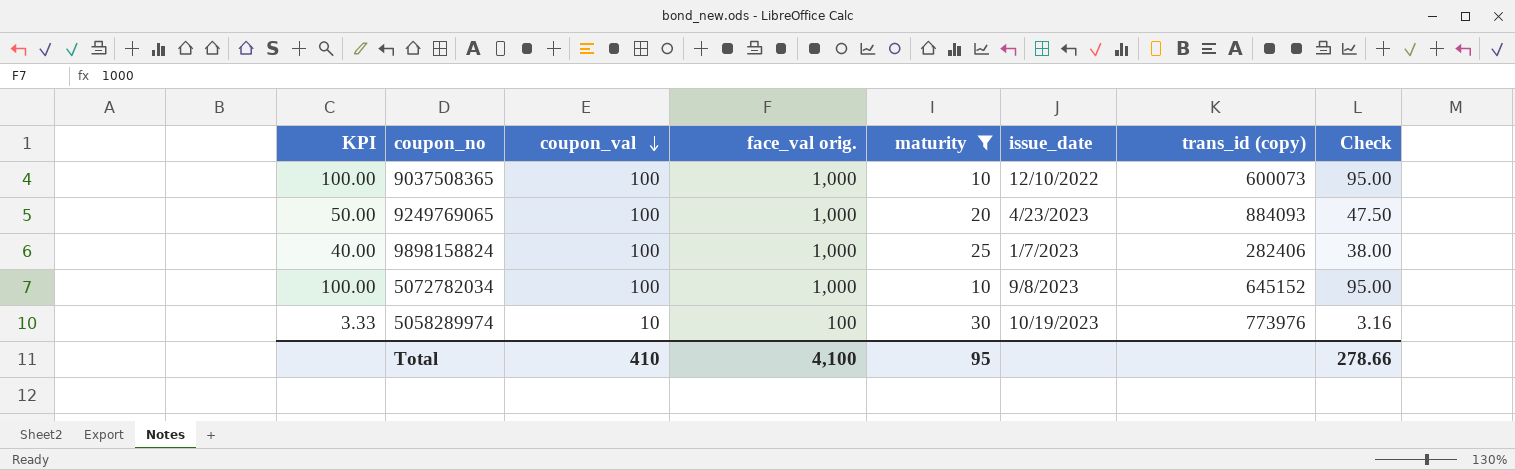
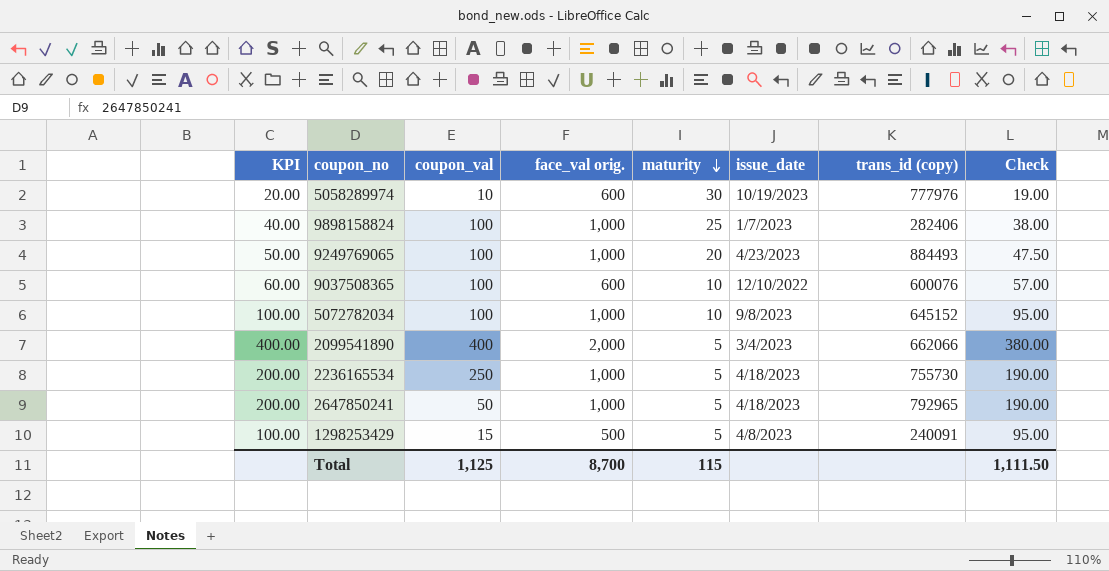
filter: maturity != 5 -> none
row order: coupon_val descending -> maturity descending
5058289974 | KPI: 3.33 -> 20.00
5058289974 | face_val orig.: 100 -> 600
5058289974 | trans_id (copy): 773976 -> 777976
5058289974 | Check: 3.16 -> 19.00
9249769065 | trans_id (copy): 884093 -> 884493
9037508365 | KPI: 100.00 -> 60.00
9037508365 | face_val orig.: 1,000 -> 600
9037508365 | trans_id (copy): 600073 -> 600076
9037508365 | Check: 95.00 -> 57.00
Total | coupon_val: 410 -> 1,125
Total | face_val orig.: 4,100 -> 8,700
Total | maturity: 95 -> 115
Total | Check: 278.66 -> 1,111.50

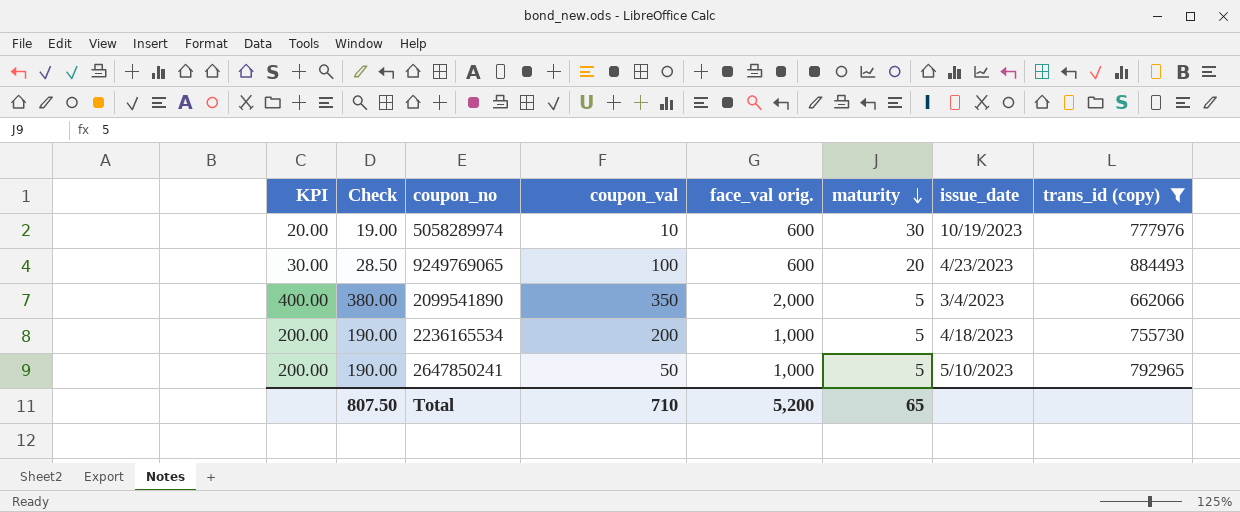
filter: none -> trans_id (copy) >= 662066
column Check | position: 8 -> 2
9249769065 | KPI: 50.00 -> 30.00
9249769065 | Check: 47.50 -> 28.50
9249769065 | face_val orig.: 1,000 -> 600
2099541890 | coupon_val: 400 -> 350
2236165534 | coupon_val: 250 -> 200
2647850241 | issue_date: 4/18/2023 -> 5/10/2023
Total | Check: 1,111.50 -> 807.50
Total | coupon_val: 1,125 -> 710
Total | face_val orig.: 8,700 -> 5,200
Total | maturity: 115 -> 65

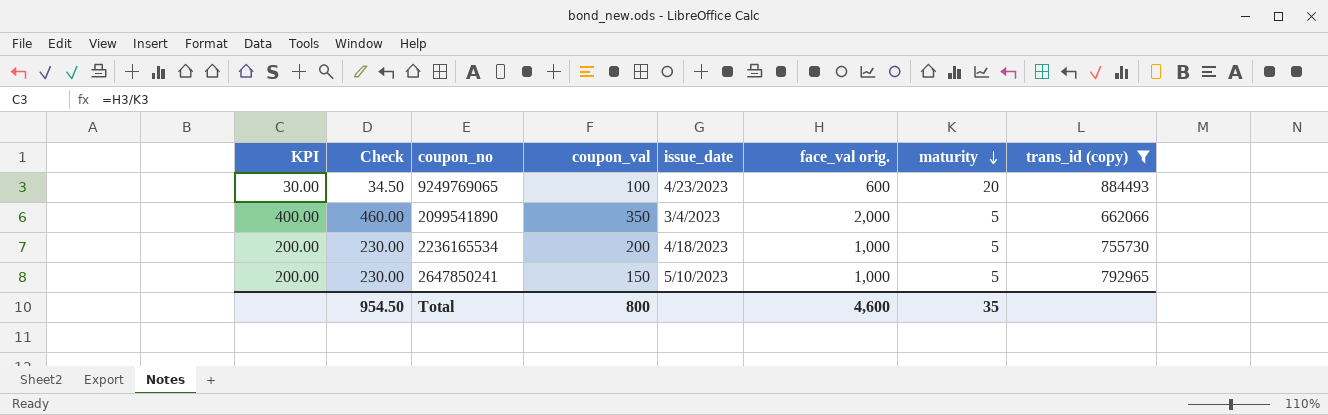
column Check | formula: [KPI] * 0.95 -> [KPI] * 1.15
column issue_date | position: 7 -> 5
row 5058289974: 20.00 | 19.00 | 10 | 600 | 30 | 10/19/2023 | 777976 -> none
2647850241 | coupon_val: 50 -> 150
Total | Check: 807.50 -> 954.50
Total | coupon_val: 710 -> 800
Total | face_val orig.: 5,200 -> 4,600
Total | maturity: 65 -> 35

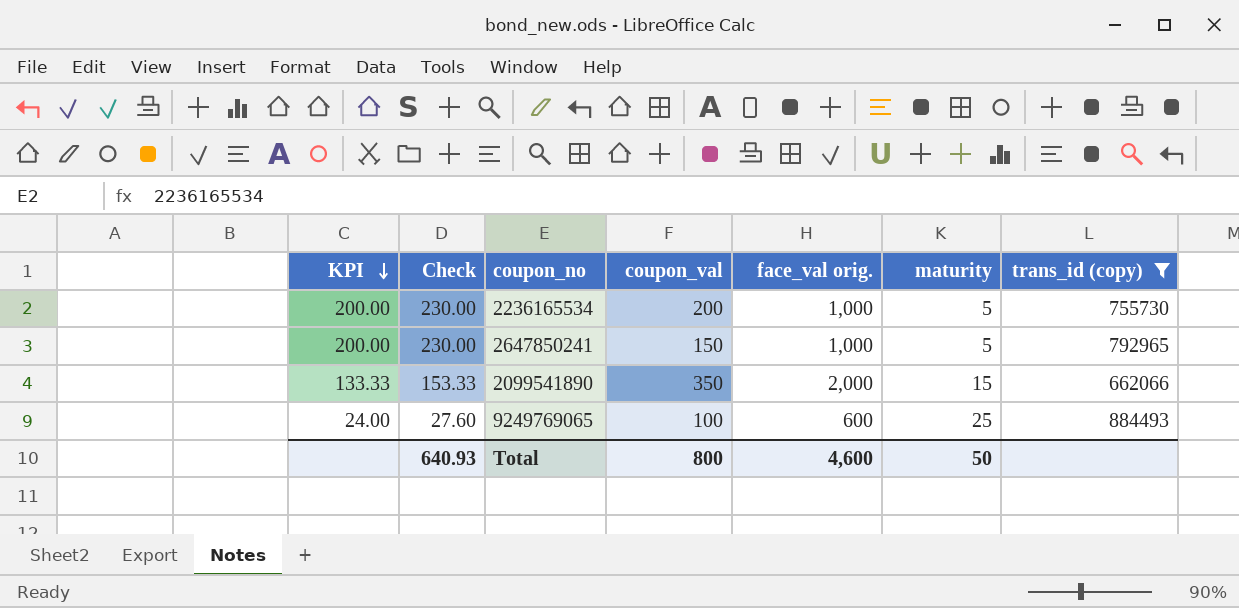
row order: maturity descending -> KPI descending
column issue_date | position: 5 -> none
2099541890 | KPI: 400.00 -> 133.33
2099541890 | Check: 460.00 -> 153.33
2099541890 | maturity: 5 -> 15
9249769065 | KPI: 30.00 -> 24.00
9249769065 | Check: 34.50 -> 27.60
9249769065 | maturity: 20 -> 25
Total | Check: 954.50 -> 640.93
Total | maturity: 35 -> 50

